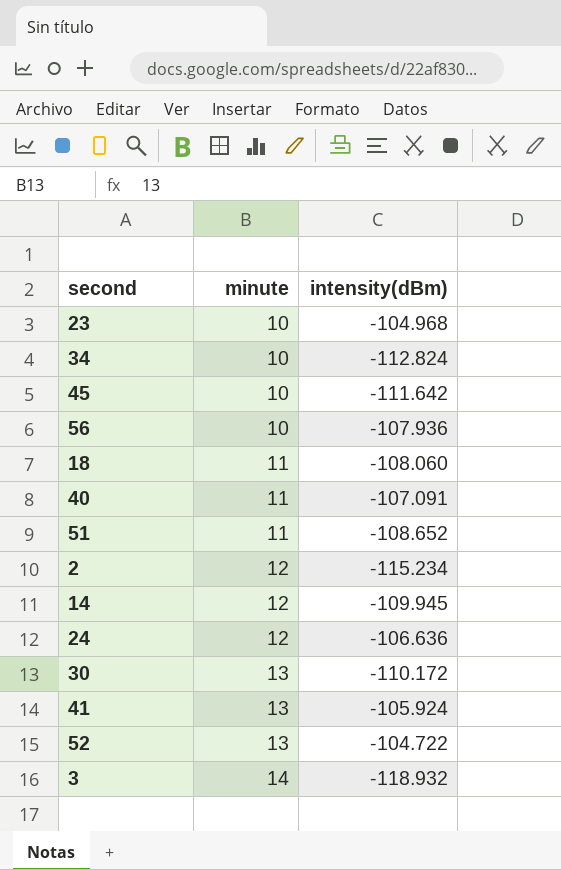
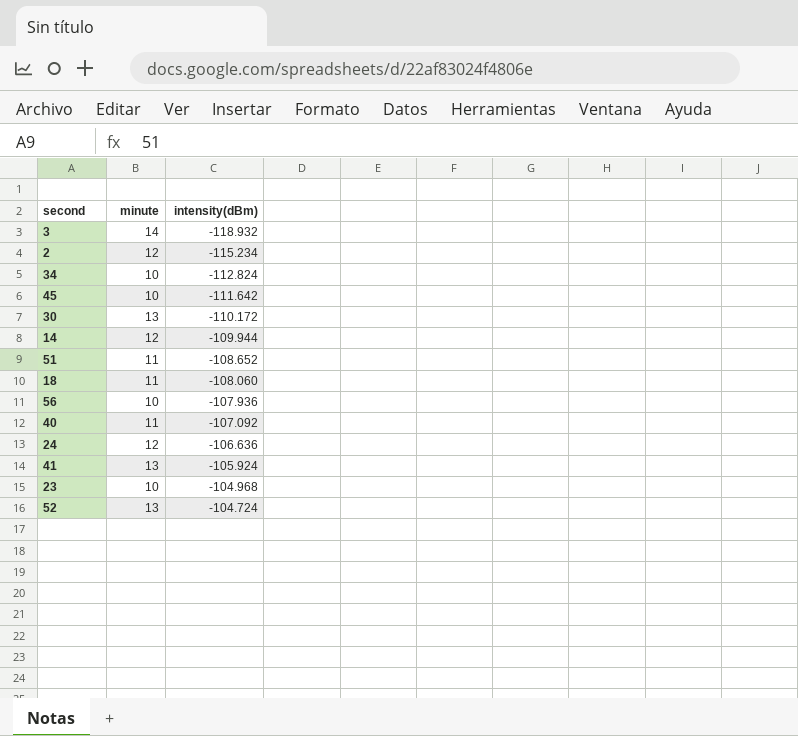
row order: minute ascending -> intensity(dBm) ascending
14 | intensity(dBm): -109.945 -> -109.944
40 | intensity(dBm): -107.091 -> -107.092
52 | intensity(dBm): -104.722 -> -104.724

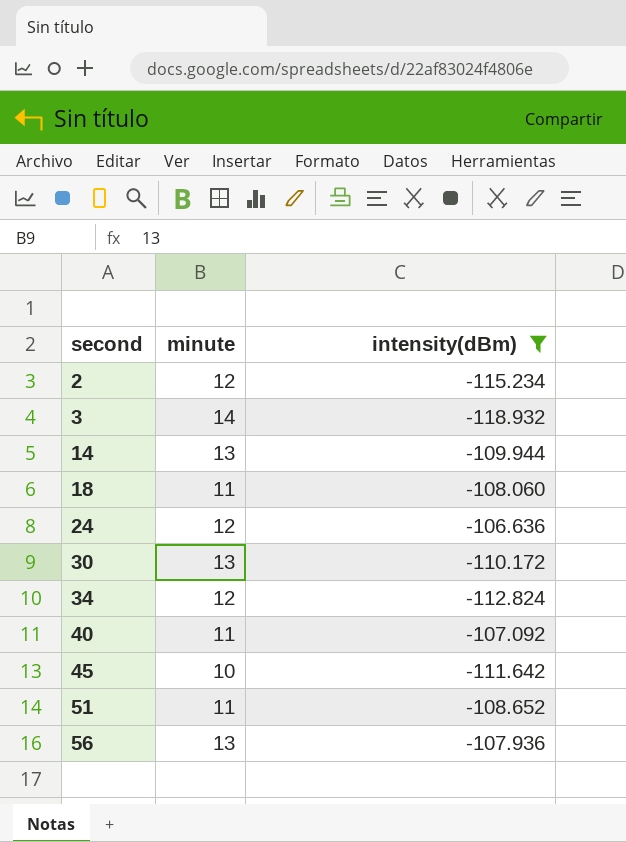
filter: none -> intensity(dBm) <= -106.636
row order: intensity(dBm) ascending -> second ascending
14 | minute: 12 -> 13
34 | minute: 10 -> 12
56 | minute: 10 -> 13

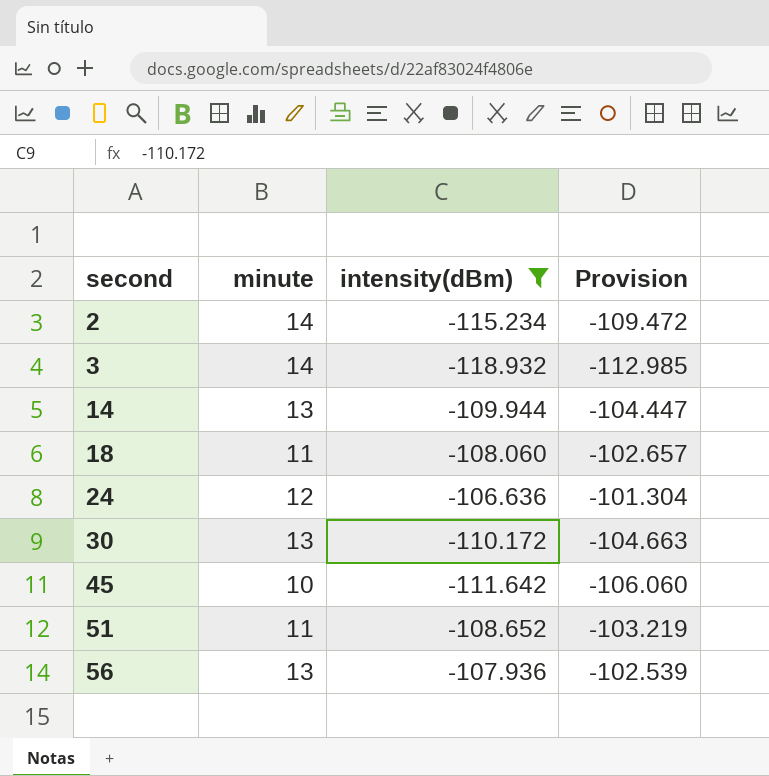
column Provision | formula: none -> [intensity(dBm)] * 0.95
row 34: 12 | -112.824 -> none
row 40: 11 | -107.092 -> none
2 | minute: 12 -> 14

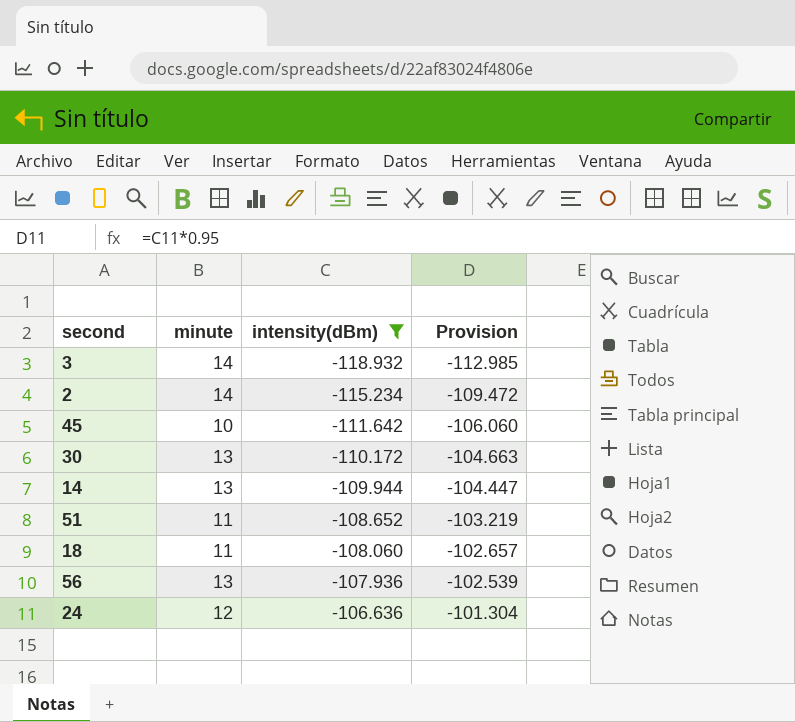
row order: second ascending -> intensity(dBm) ascending

